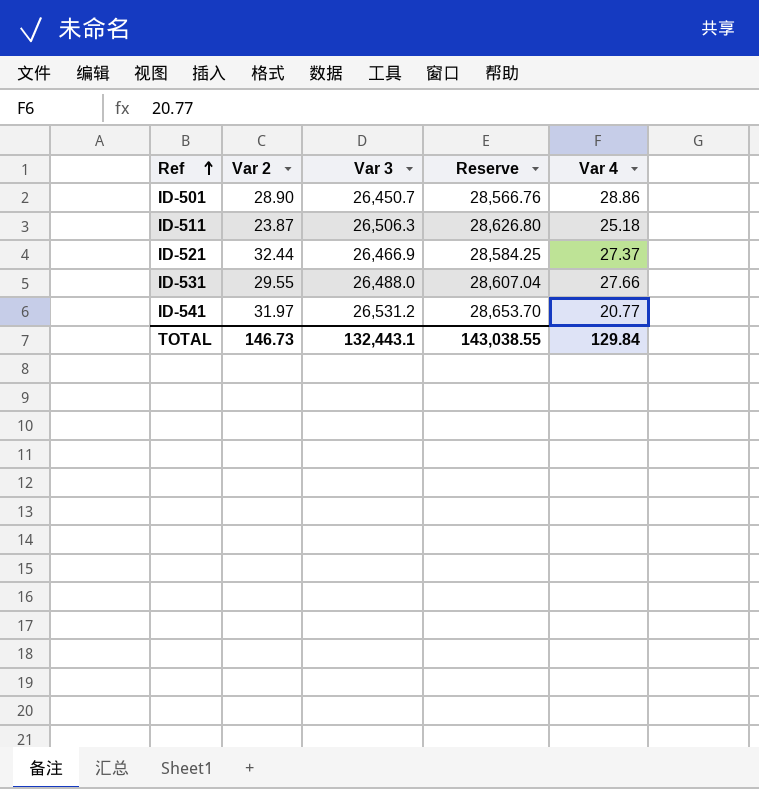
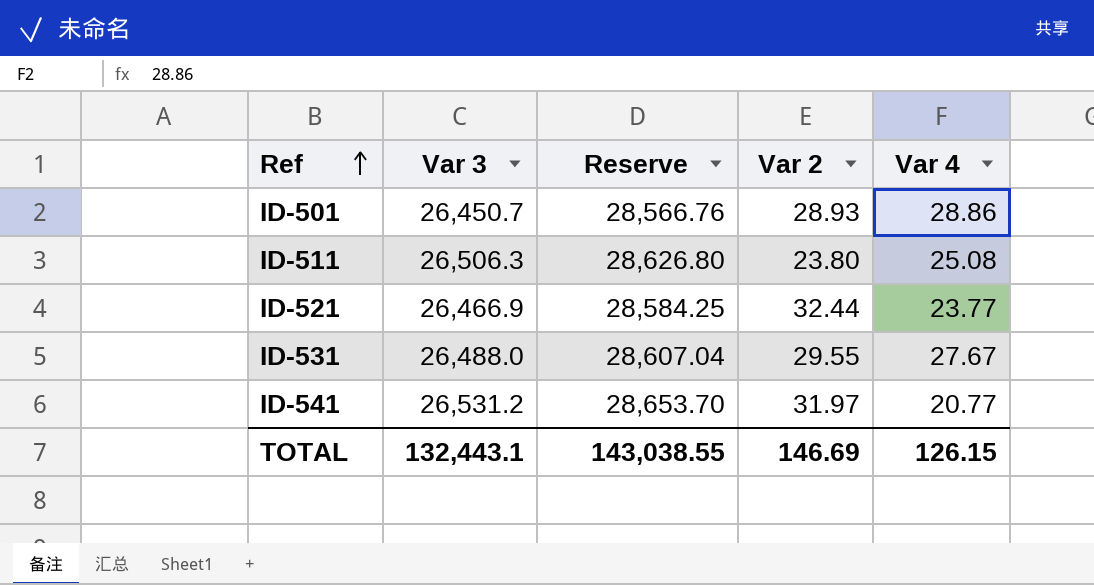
column Var 2 | position: 2 -> 4
ID-501 | Var 2: 28.90 -> 28.93
ID-511 | Var 2: 23.87 -> 23.80
ID-511 | Var 4: 25.18 -> 25.08
ID-521 | Var 4: 27.37 -> 23.77
ID-531 | Var 4: 27.66 -> 27.67
TOTAL | Var 2: 146.73 -> 146.69
TOTAL | Var 4: 129.84 -> 126.15

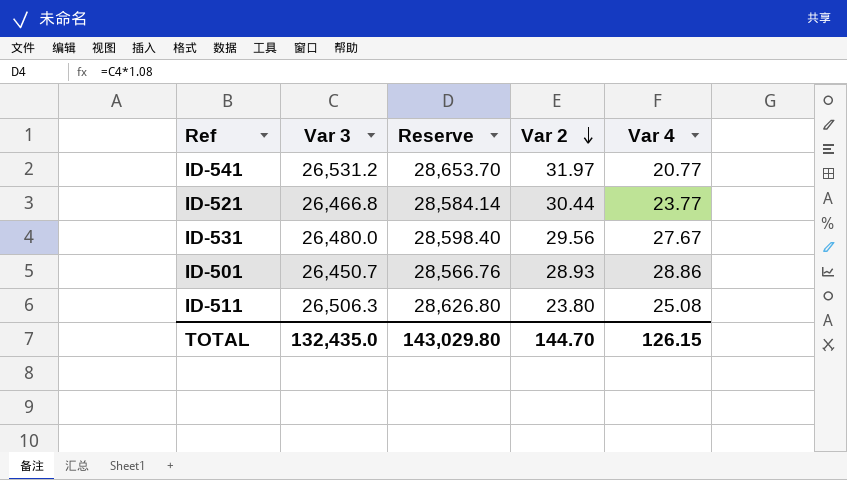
row order: Ref ascending -> Var 2 descending
ID-521 | Var 3: 26,466.9 -> 26,466.8
ID-521 | Reserve: 28,584.25 -> 28,584.14
ID-521 | Var 2: 32.44 -> 30.44
ID-531 | Var 3: 26,488.0 -> 26,480.0
ID-531 | Reserve: 28,607.04 -> 28,598.40
ID-531 | Var 2: 29.55 -> 29.56
TOTAL | Var 3: 132,443.1 -> 132,435.0
TOTAL | Reserve: 143,038.55 -> 143,029.80
TOTAL | Var 2: 146.69 -> 144.70

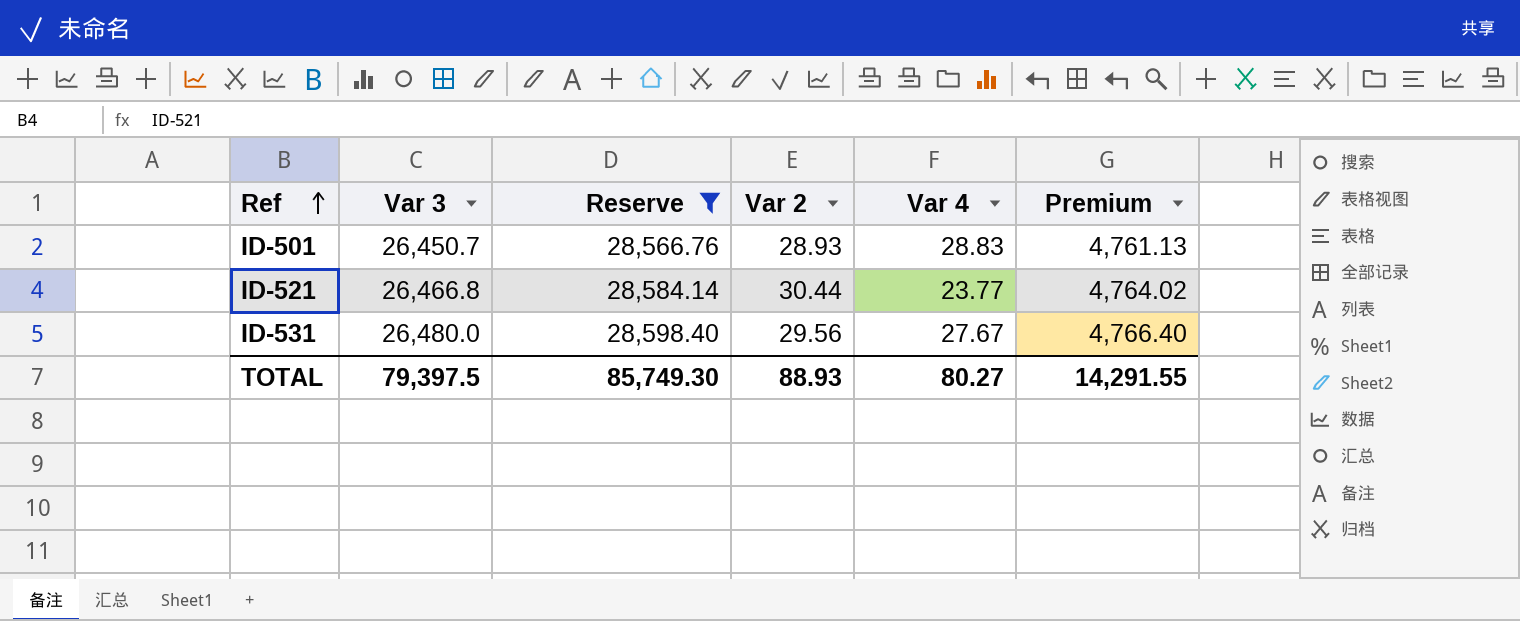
filter: none -> Reserve <= 28,598.40
row order: Var 2 descending -> Ref ascending
column Premium | formula: none -> [Var 3] * 0.18
ID-501 | Var 4: 28.86 -> 28.83
TOTAL | Var 3: 132,435.0 -> 79,397.5
TOTAL | Reserve: 143,029.80 -> 85,749.30
TOTAL | Var 2: 144.70 -> 88.93
TOTAL | Var 4: 126.15 -> 80.27

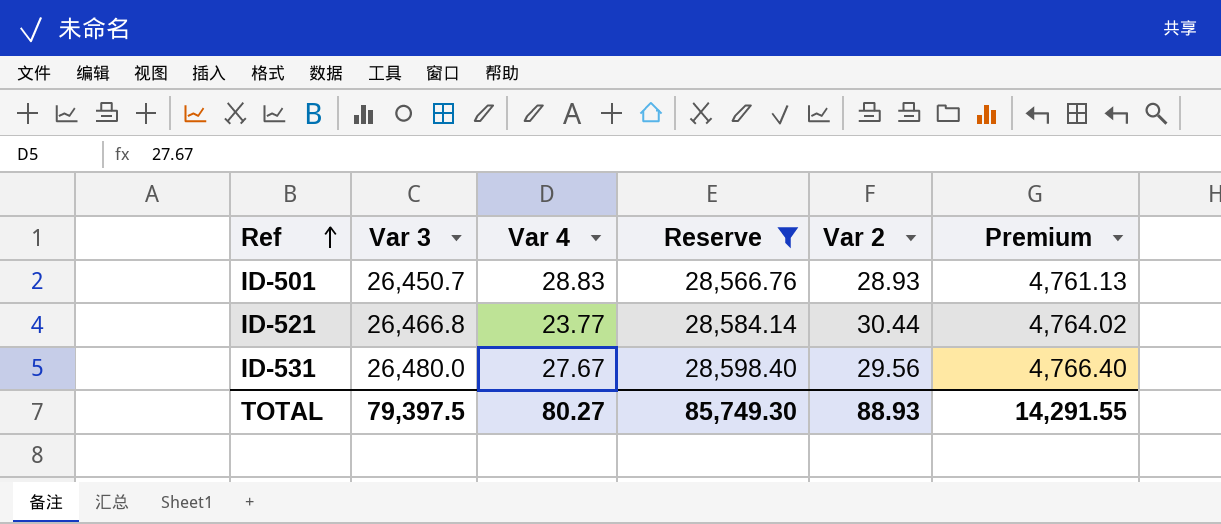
column Var 4 | position: 5 -> 3

